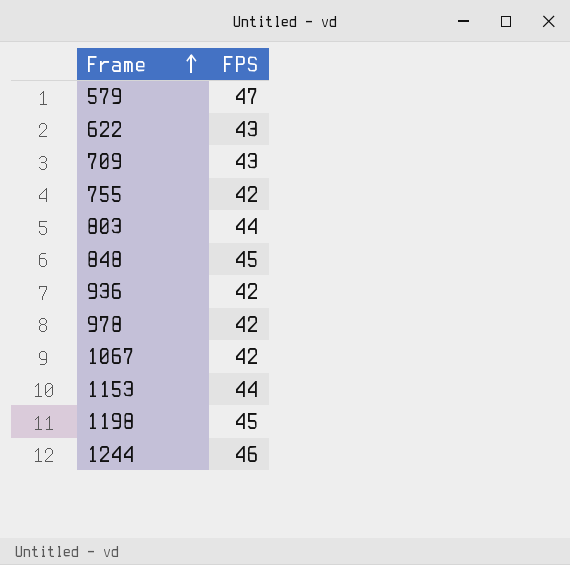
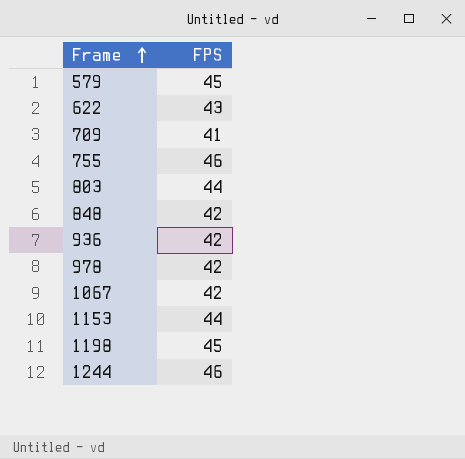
579 | FPS: 47 -> 45
709 | FPS: 43 -> 41
755 | FPS: 42 -> 46
848 | FPS: 45 -> 42

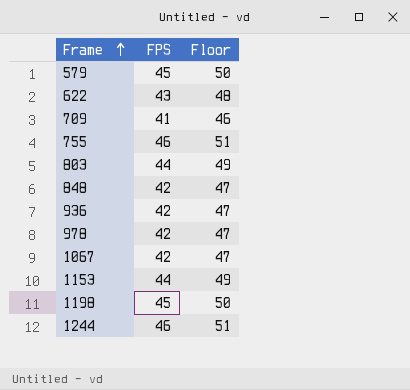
column Floor | formula: none -> [FPS] + 5

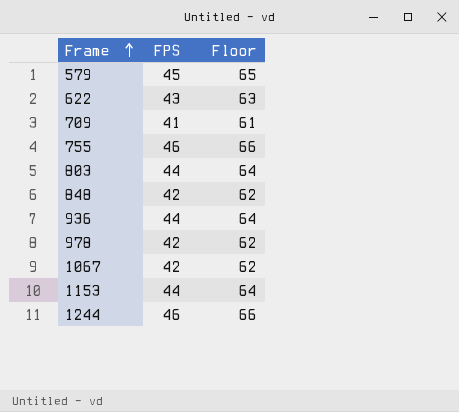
column Floor | formula: [FPS] + 5 -> [FPS] + 20
row 1198: 45 | 50 -> none
936 | FPS: 42 -> 44

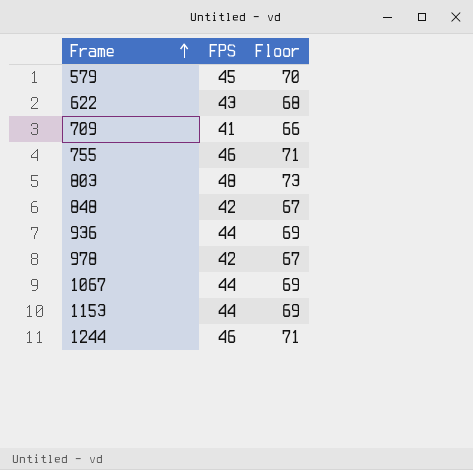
column Floor | formula: [FPS] + 20 -> [FPS] + 25
803 | FPS: 44 -> 48
1067 | FPS: 42 -> 44

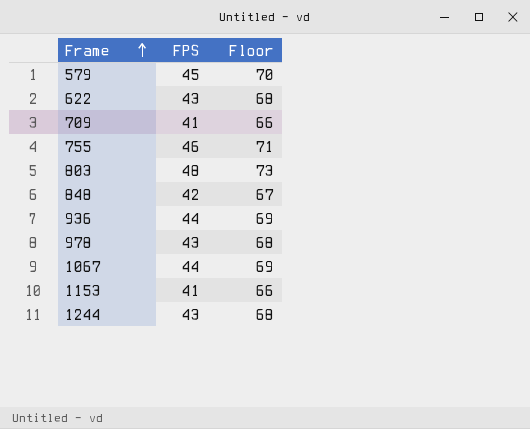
978 | FPS: 42 -> 43
978 | Floor: 67 -> 68
1153 | FPS: 44 -> 41
1153 | Floor: 69 -> 66
1244 | FPS: 46 -> 43
1244 | Floor: 71 -> 68

